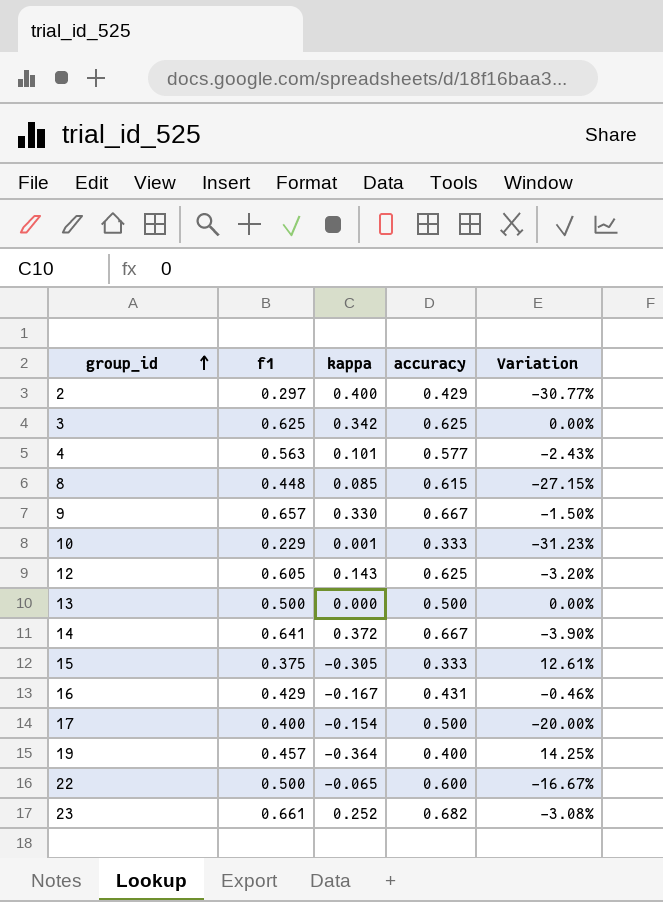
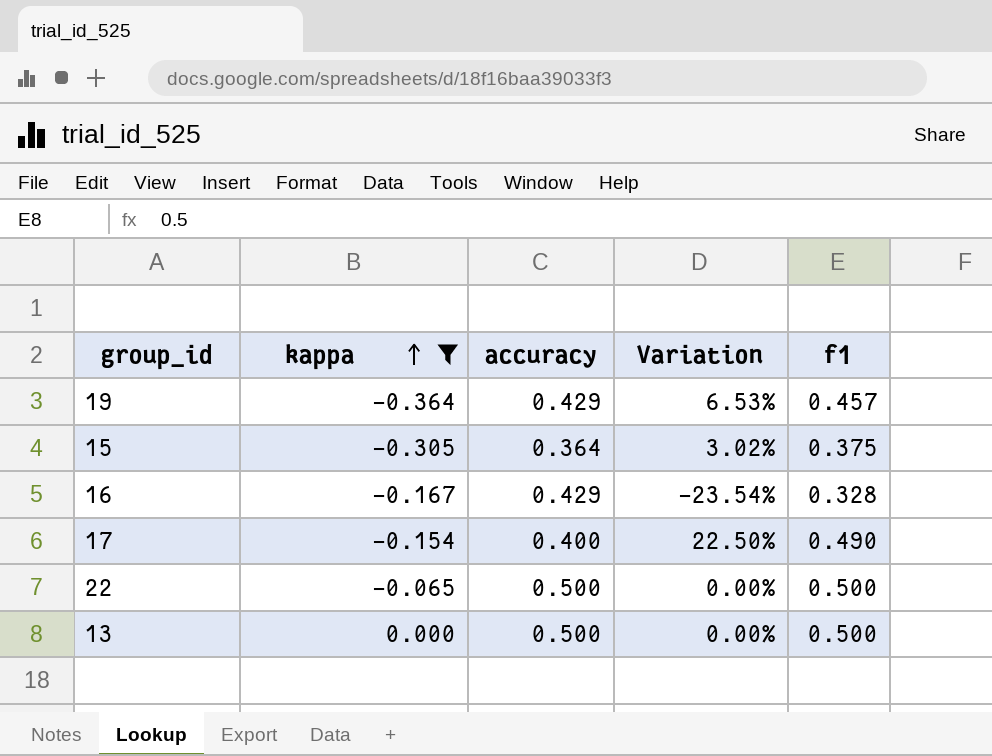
filter: none -> kappa <= 0.000
row order: group_id ascending -> kappa ascending
column f1 | position: 2 -> 5
19 | accuracy: 0.400 -> 0.429
19 | Variation: 14.25% -> 6.53%
15 | accuracy: 0.333 -> 0.364
15 | Variation: 12.61% -> 3.02%
16 | accuracy: 0.431 -> 0.429
16 | Variation: -0.46% -> -23.54%
16 | f1: 0.429 -> 0.328
17 | accuracy: 0.500 -> 0.400
17 | Variation: -20.00% -> 22.50%
17 | f1: 0.400 -> 0.490
22 | accuracy: 0.600 -> 0.500
22 | Variation: -16.67% -> 0.00%

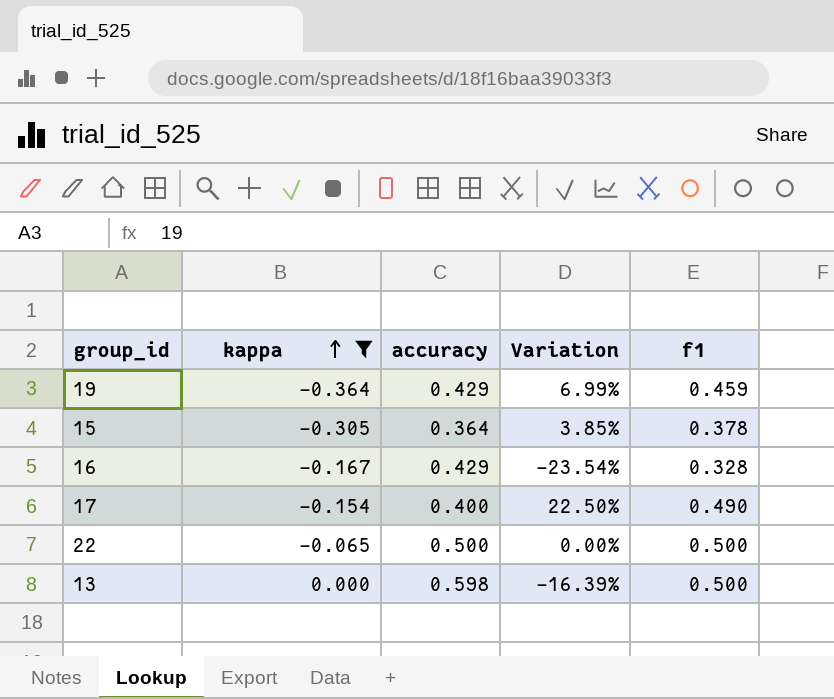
19 | Variation: 6.53% -> 6.99%
19 | f1: 0.457 -> 0.459
15 | Variation: 3.02% -> 3.85%
15 | f1: 0.375 -> 0.378
13 | accuracy: 0.500 -> 0.598
13 | Variation: 0.00% -> -16.39%

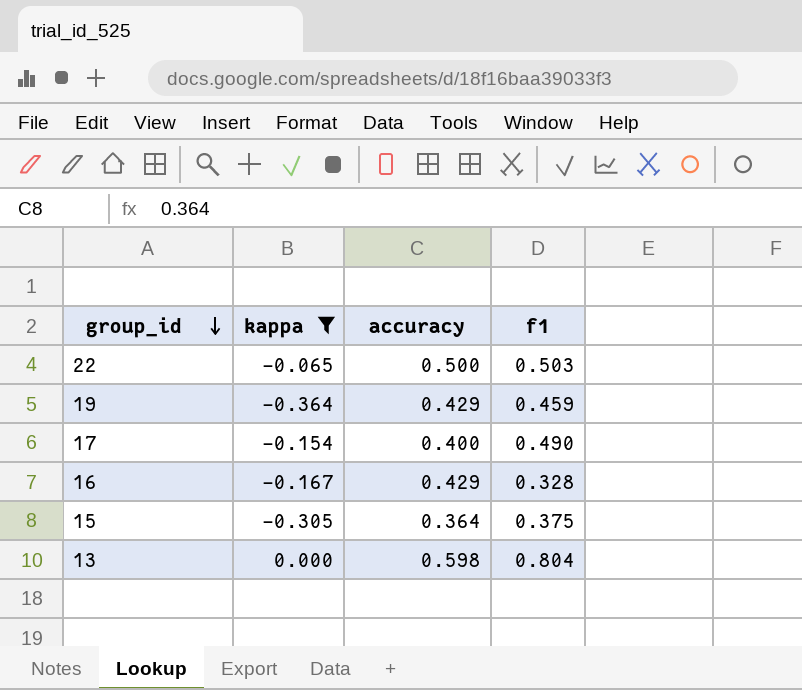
row order: kappa ascending -> group_id descending
column Variation | formula: ([f1] - [accuracy]) / [accuracy] -> none
22 | f1: 0.500 -> 0.503
15 | f1: 0.378 -> 0.375
13 | f1: 0.500 -> 0.804

